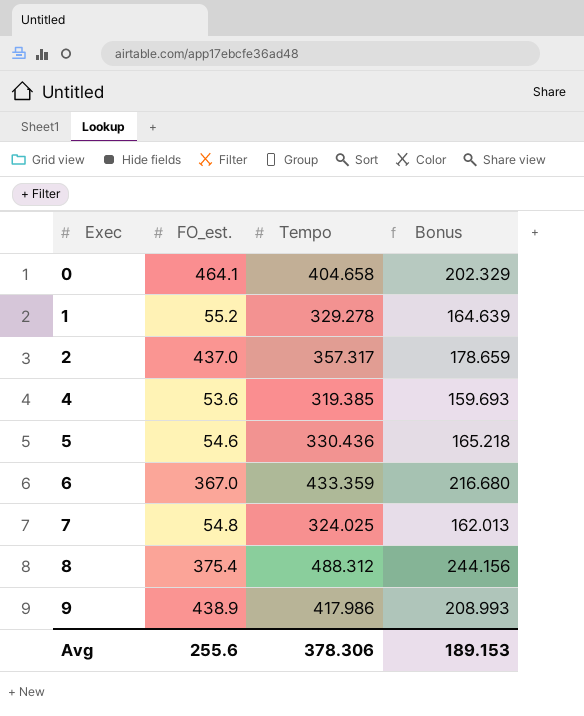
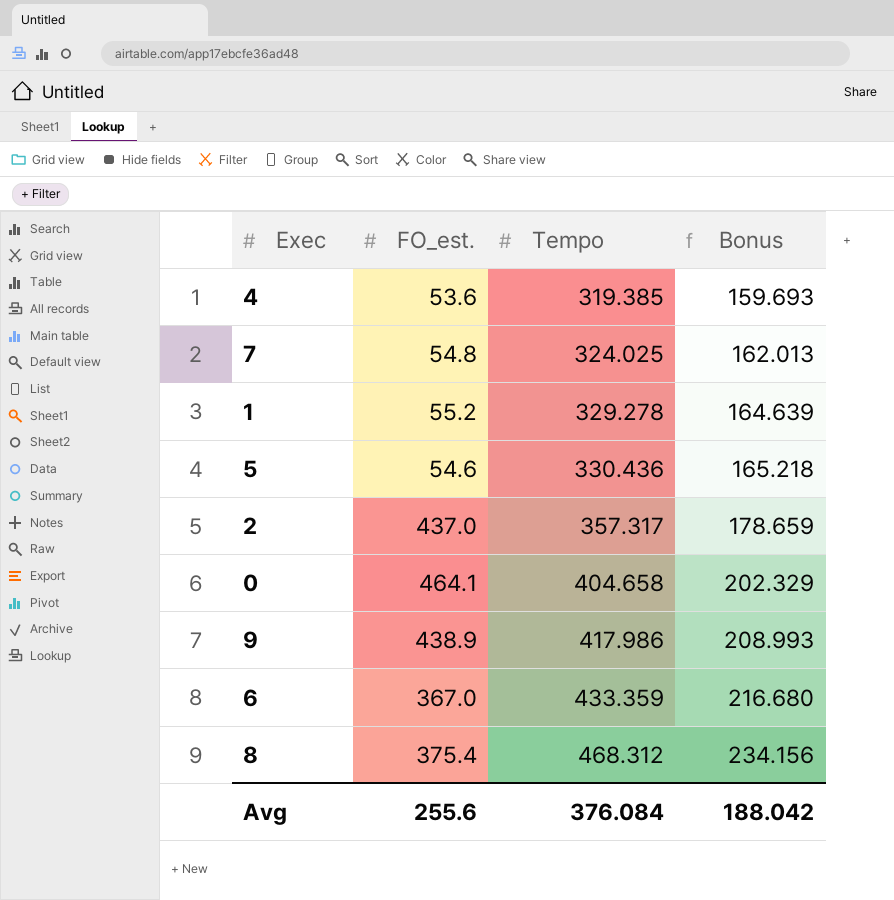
row order: Exec ascending -> Tempo ascending
8 | Tempo: 488.312 -> 468.312
8 | Bonus: 244.156 -> 234.156
Avg | Tempo: 378.306 -> 376.084
Avg | Bonus: 189.153 -> 188.042

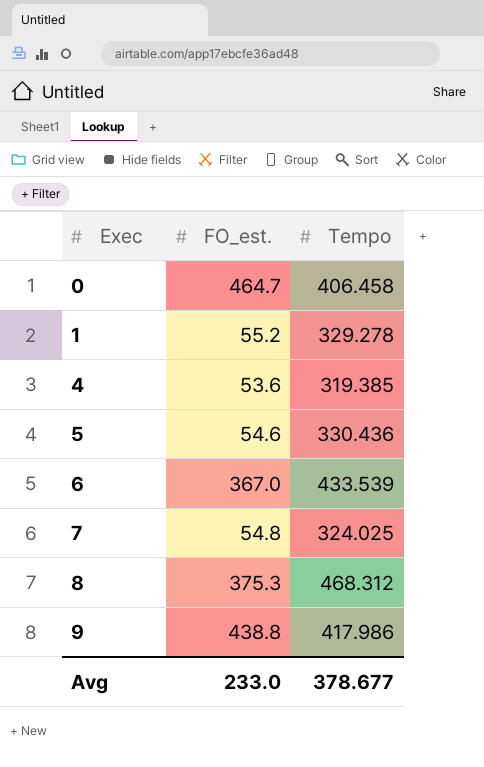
row order: Tempo ascending -> Exec ascending
column Bonus | formula: [Tempo] * 0.5 -> none
row 2: 437.0 | 357.317 | 178.659 -> none
0 | FO_est.: 464.1 -> 464.7
0 | Tempo: 404.658 -> 406.458
6 | Tempo: 433.359 -> 433.539
8 | FO_est.: 375.4 -> 375.3
9 | FO_est.: 438.9 -> 438.8
Avg | FO_est.: 255.6 -> 233.0
Avg | Tempo: 376.084 -> 378.677

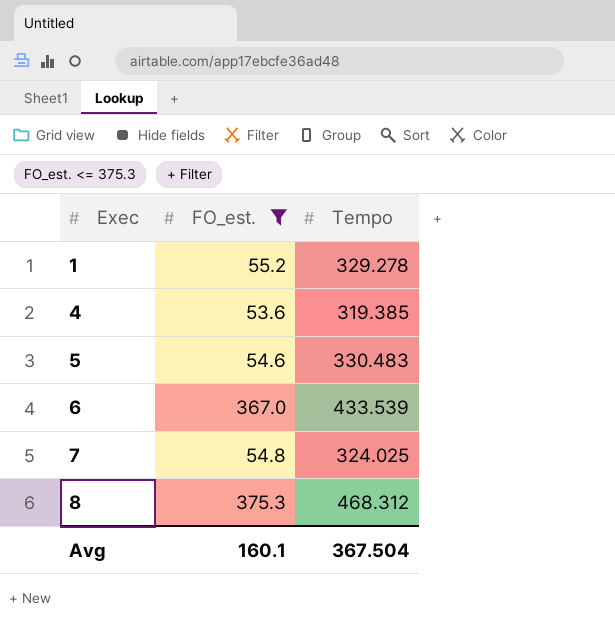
filter: none -> FO_est. <= 375.3
5 | Tempo: 330.436 -> 330.483
Avg | FO_est.: 233.0 -> 160.1
Avg | Tempo: 378.677 -> 367.504

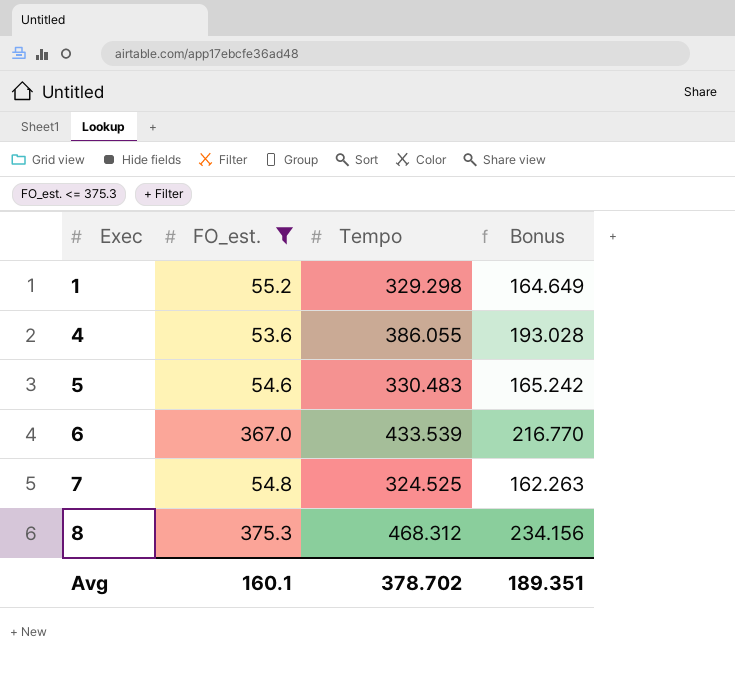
column Bonus | formula: none -> [Tempo] * 0.5
1 | Tempo: 329.278 -> 329.298
4 | Tempo: 319.385 -> 386.055
7 | Tempo: 324.025 -> 324.525
Avg | Tempo: 367.504 -> 378.702

